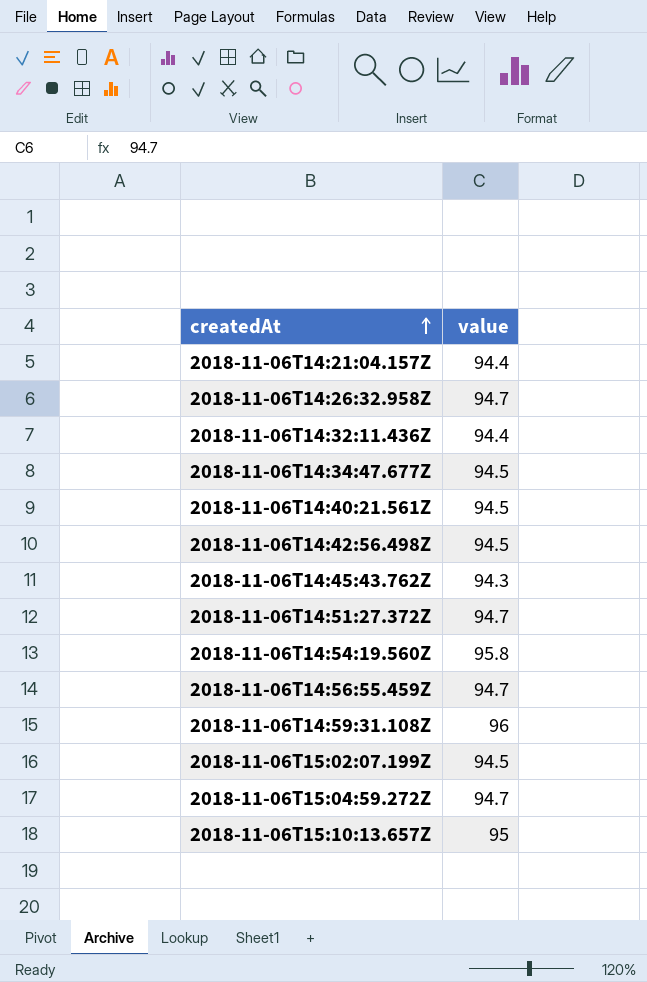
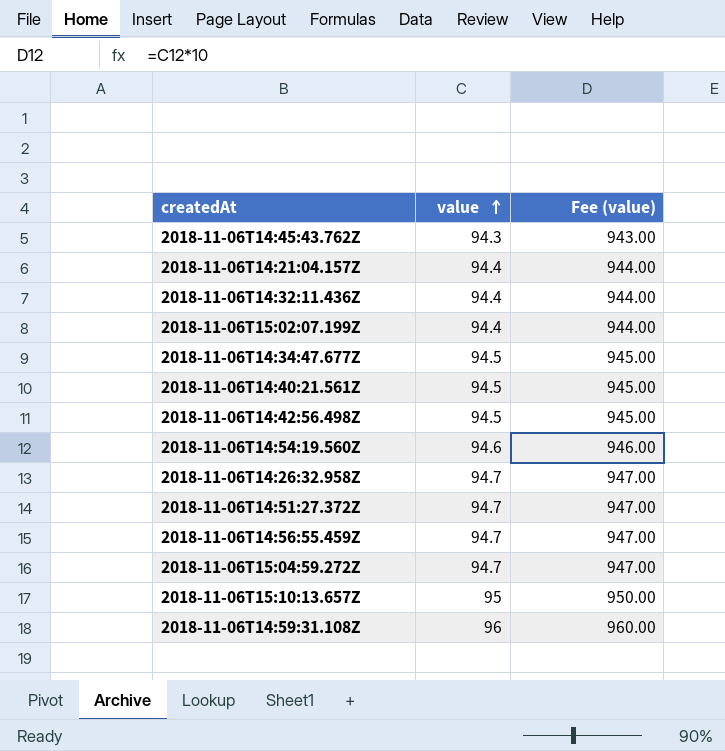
row order: createdAt ascending -> value ascending
column Fee (value) | formula: none -> [value] * 10
2018-11-06T15:02:07.199Z | value: 94.5 -> 94.4
2018-11-06T14:54:19.560Z | value: 95.8 -> 94.6

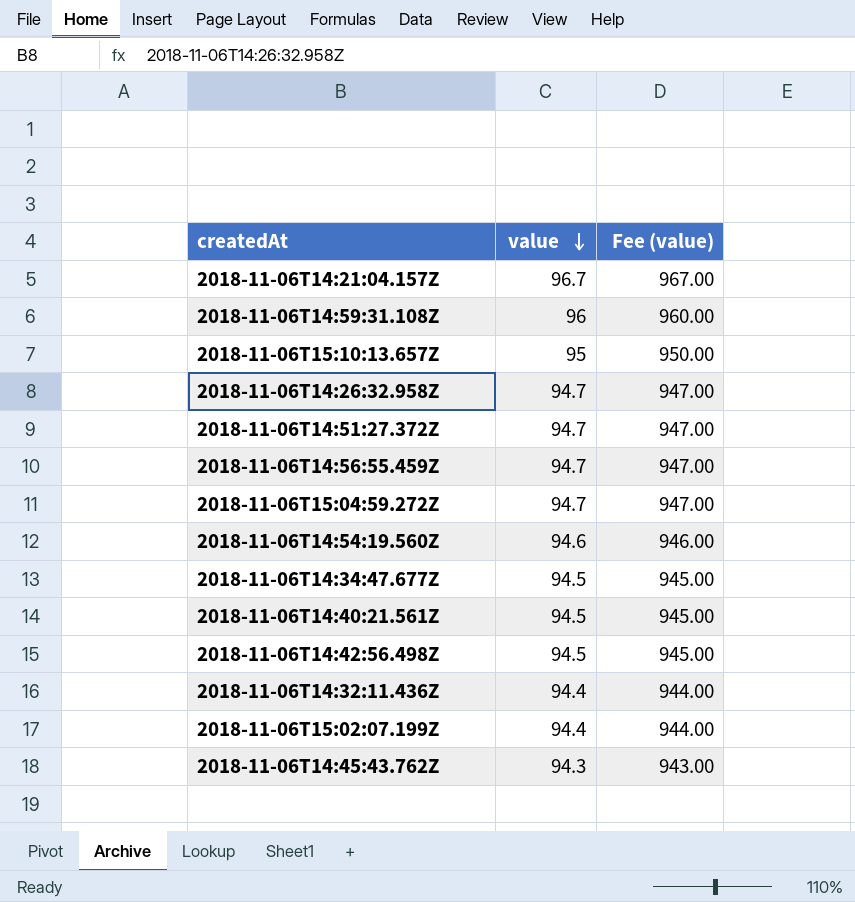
row order: value ascending -> value descending
2018-11-06T14:21:04.157Z | value: 94.4 -> 96.7
2018-11-06T14:21:04.157Z | Fee (value): 944.00 -> 967.00

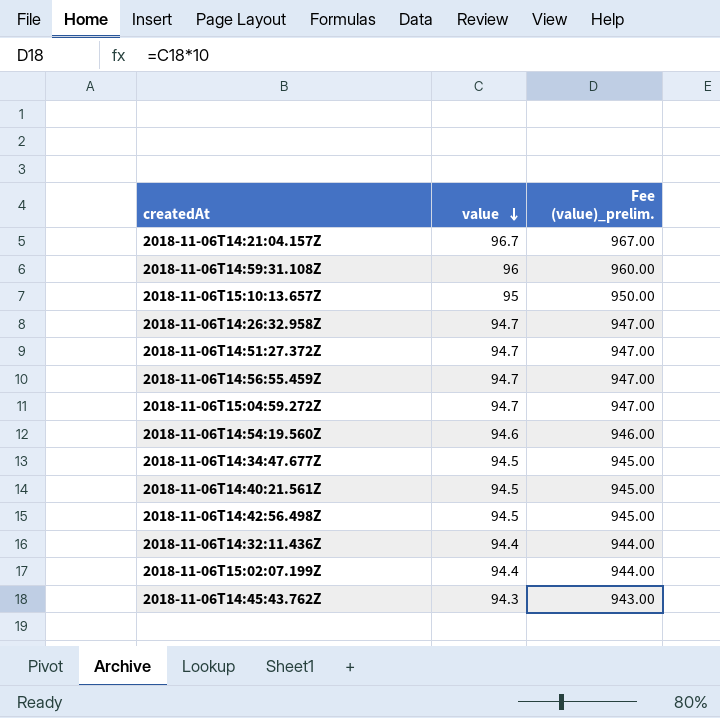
column name: Fee (value) -> Fee (value)_prelim.

